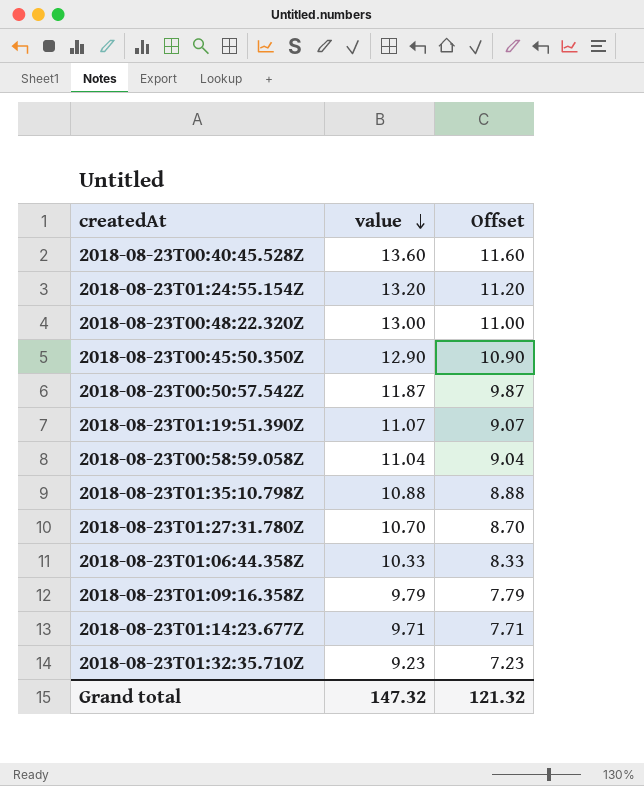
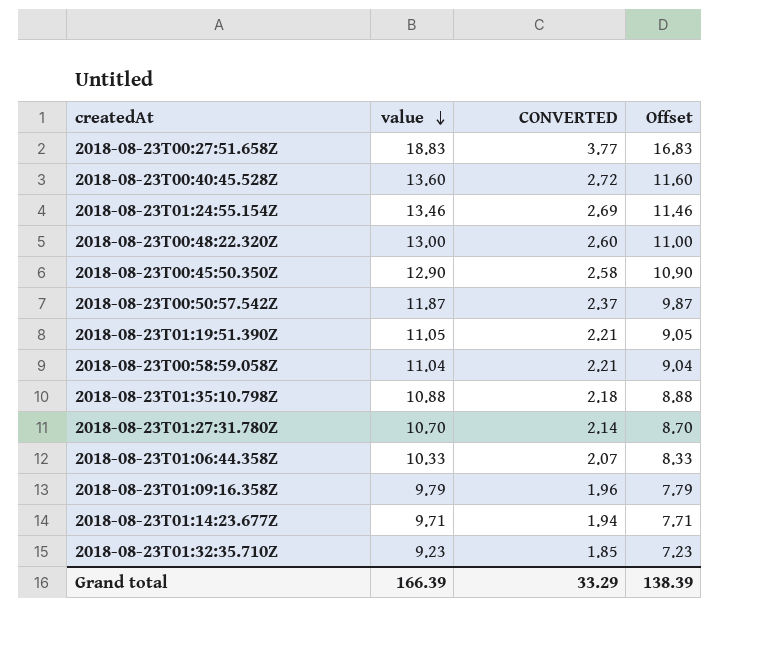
column CONVERTED | formula: none -> [value] * 0.2
row 2018-08-23T00:27:51.658Z: none -> 18.83 | 3.77 | 16.83
2018-08-23T01:24:55.154Z | value: 13.20 -> 13.46
2018-08-23T01:24:55.154Z | Offset: 11.20 -> 11.46
2018-08-23T01:19:51.390Z | value: 11.07 -> 11.05
2018-08-23T01:19:51.390Z | Offset: 9.07 -> 9.05
Grand total | value: 147.32 -> 166.39
Grand total | Offset: 121.32 -> 138.39

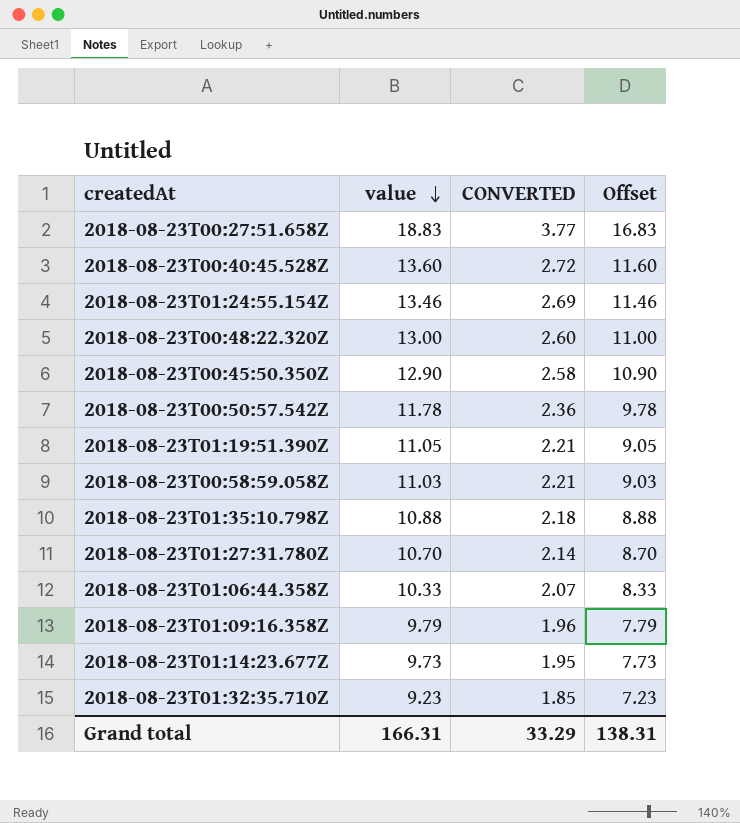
2018-08-23T00:50:57.542Z | value: 11.87 -> 11.78
2018-08-23T00:50:57.542Z | CONVERTED: 2.37 -> 2.36
2018-08-23T00:50:57.542Z | Offset: 9.87 -> 9.78
2018-08-23T00:58:59.058Z | value: 11.04 -> 11.03
2018-08-23T00:58:59.058Z | Offset: 9.04 -> 9.03
2018-08-23T01:14:23.677Z | value: 9.71 -> 9.73
2018-08-23T01:14:23.677Z | CONVERTED: 1.94 -> 1.95
2018-08-23T01:14:23.677Z | Offset: 7.71 -> 7.73
Grand total | value: 166.39 -> 166.31
Grand total | Offset: 138.39 -> 138.31

